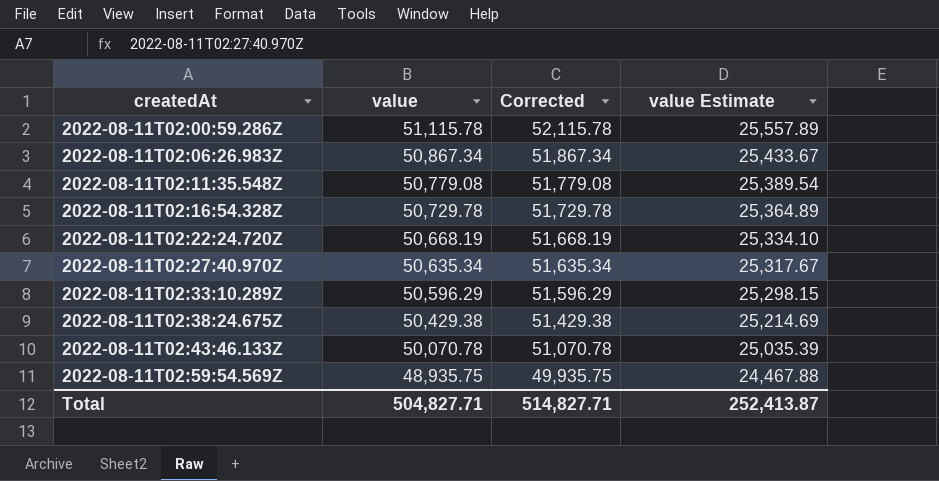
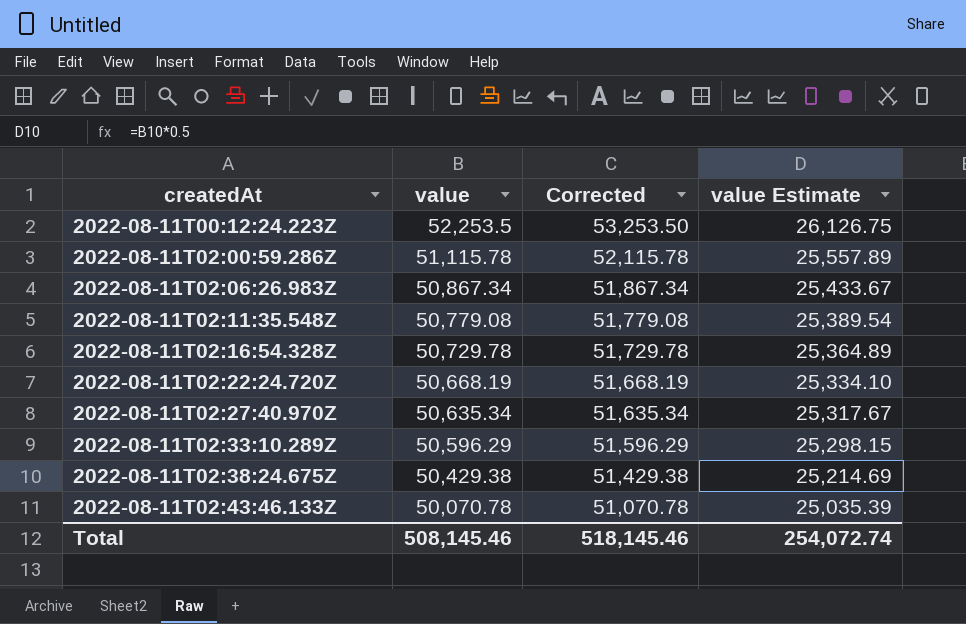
row 2022-08-11T02:59:54.569Z: 48,935.75 | 49,935.75 | 24,467.88 -> none
row 2022-08-11T00:12:24.223Z: none -> 52,253.5 | 53,253.50 | 26,126.75
Total | value: 504,827.71 -> 508,145.46
Total | Corrected: 514,827.71 -> 518,145.46
Total | value Estimate: 252,413.87 -> 254,072.74

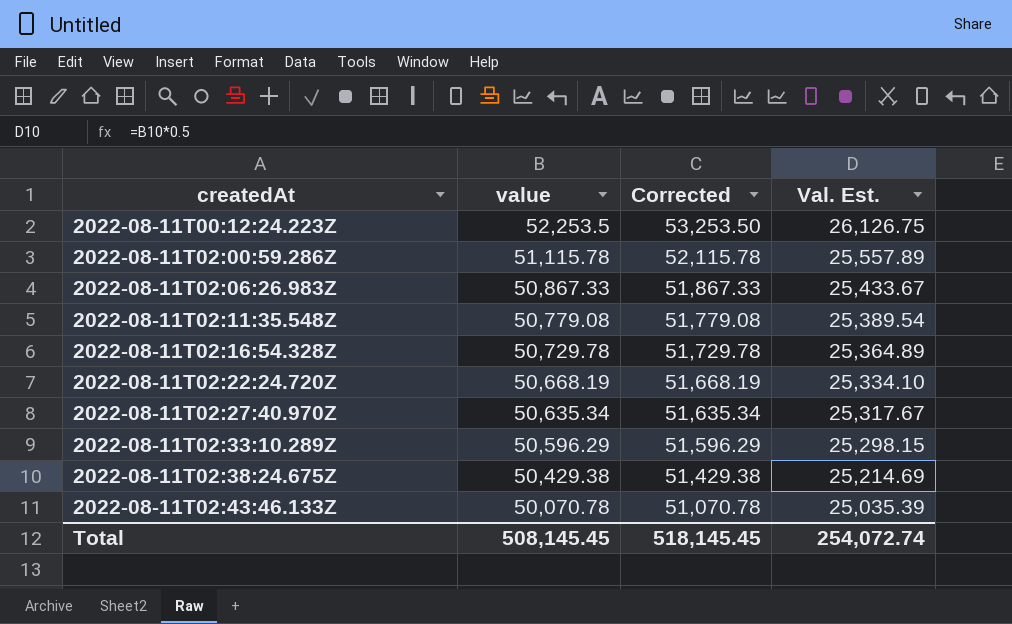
column name: value Estimate -> Val. Est.
2022-08-11T02:06:26.983Z | value: 50,867.34 -> 50,867.33
2022-08-11T02:06:26.983Z | Corrected: 51,867.34 -> 51,867.33
Total | value: 508,145.46 -> 508,145.45
Total | Corrected: 518,145.46 -> 518,145.45

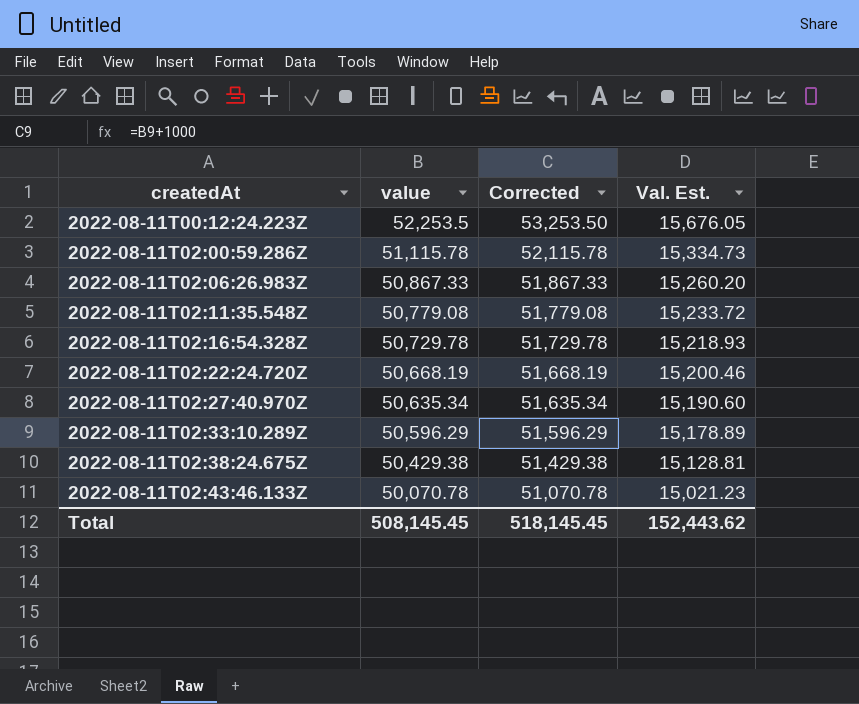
column Val. Est. | formula: [value] * 0.5 -> [value] * 0.3
Total | Val. Est.: 254,072.74 -> 152,443.62

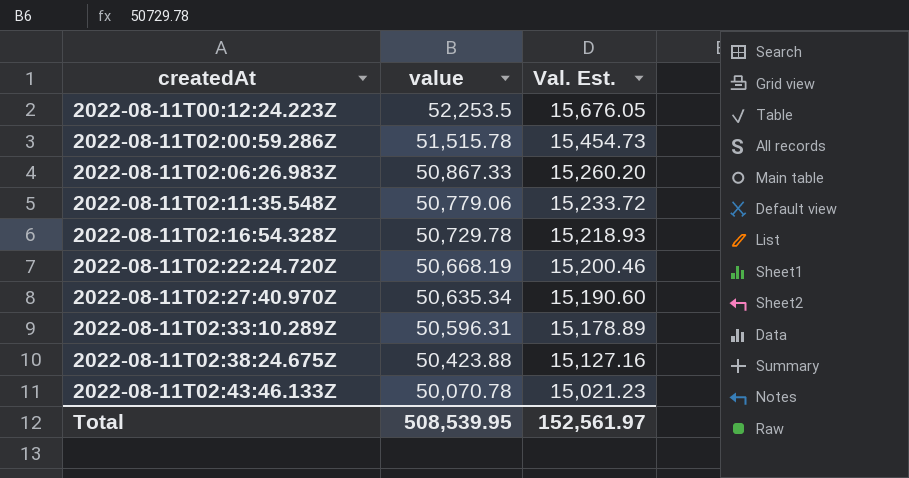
column Corrected | formula: [value] + 1000 -> none
2022-08-11T02:00:59.286Z | value: 51,115.78 -> 51,515.78
2022-08-11T02:00:59.286Z | Val. Est.: 15,334.73 -> 15,454.73
2022-08-11T02:11:35.548Z | value: 50,779.08 -> 50,779.06
2022-08-11T02:33:10.289Z | value: 50,596.29 -> 50,596.31
2022-08-11T02:38:24.675Z | value: 50,429.38 -> 50,423.88
2022-08-11T02:38:24.675Z | Val. Est.: 15,128.81 -> 15,127.16
Total | value: 508,145.45 -> 508,539.95
Total | Val. Est.: 152,443.62 -> 152,561.97

